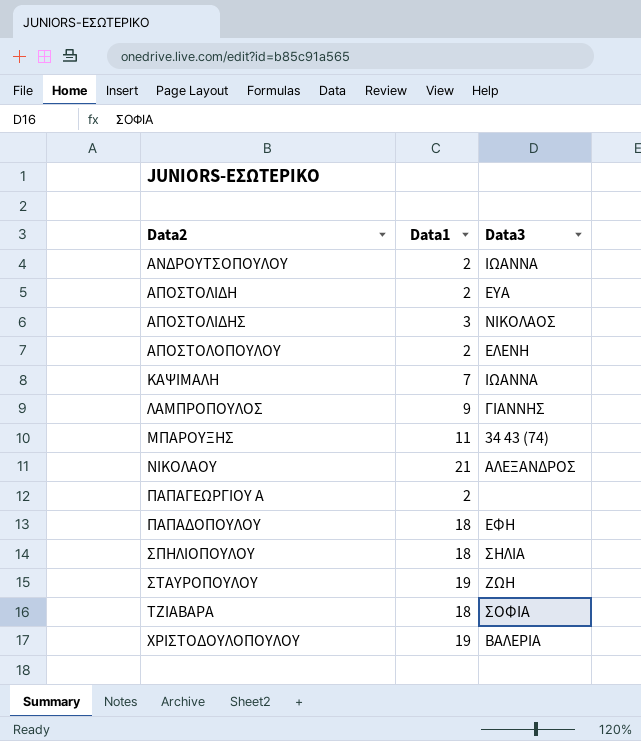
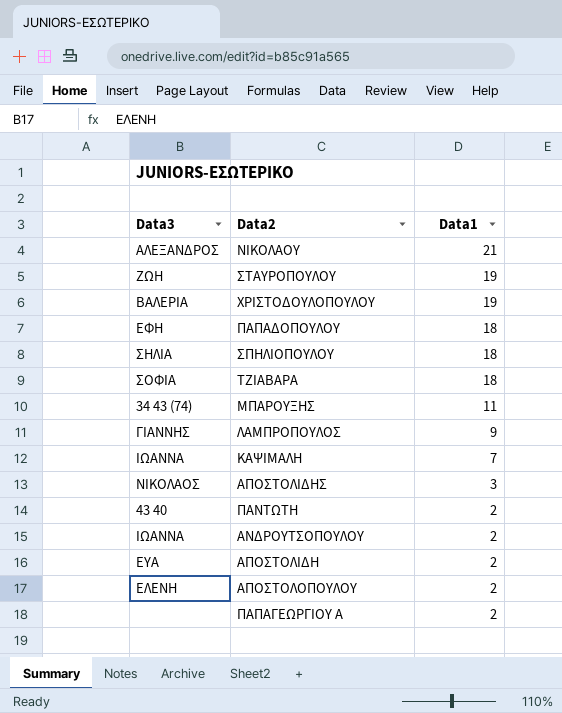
row order: Data2 ascending -> Data1 descending
column Data3 | position: 3 -> 1
row ΠΑΝΤΩΤΗ: none -> 43 40 | 2

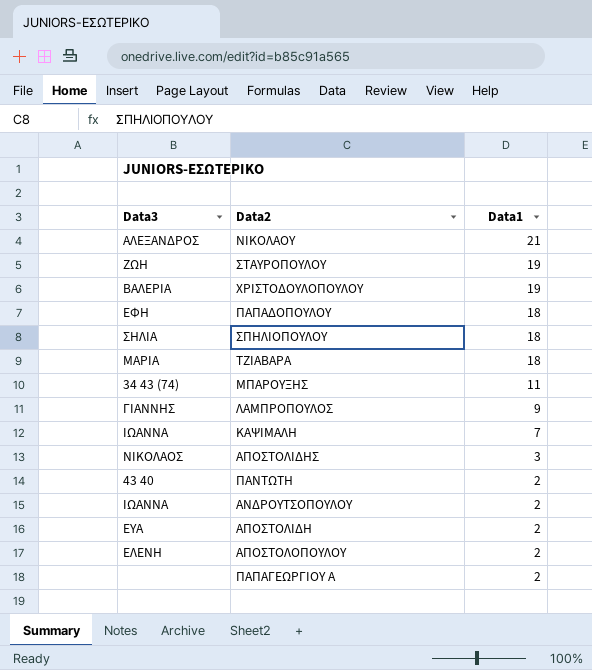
ΤΖΙΑΒΑΡΑ | Data3: ΣΟΦΙΑ -> ΜΑΡΙΑ

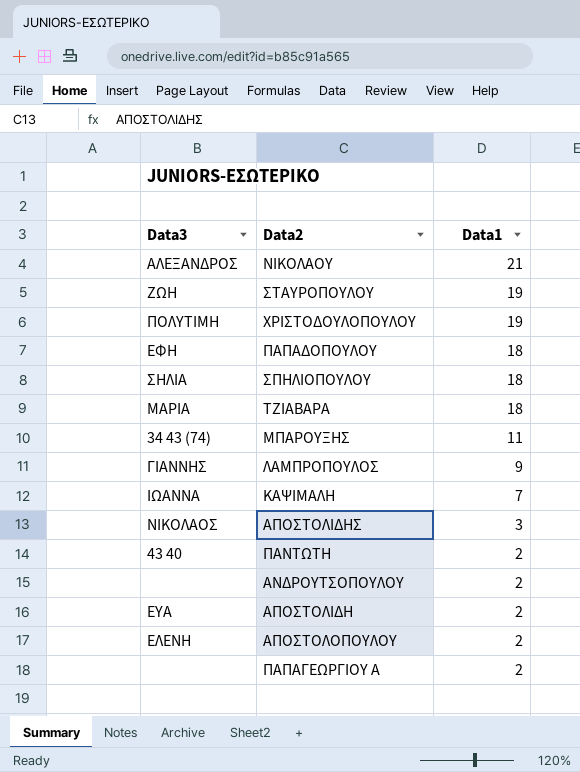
ΧΡΙΣΤΟΔΟΥΛΟΠΟΥΛΟΥ | Data3: ΒΑΛΕΡΙΑ -> ΠΟΛΥΤΙΜΗ
ΑΝΔΡΟΥΤΣΟΠΟΥΛΟΥ | Data3: ΙΩΑΝΝΑ -> none

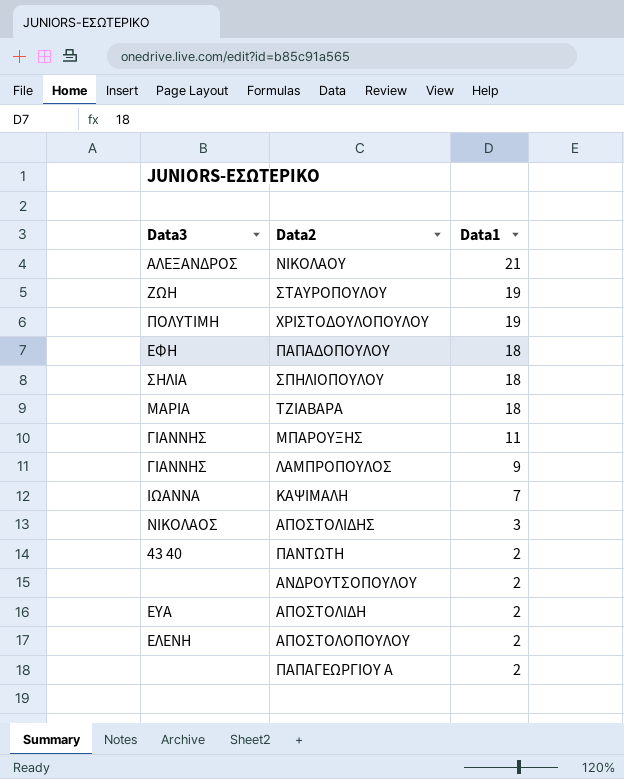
ΜΠΑΡΟΥΞΗΣ | Data3: 34 43 (74) -> ΓΙΑΝΝΗΣ

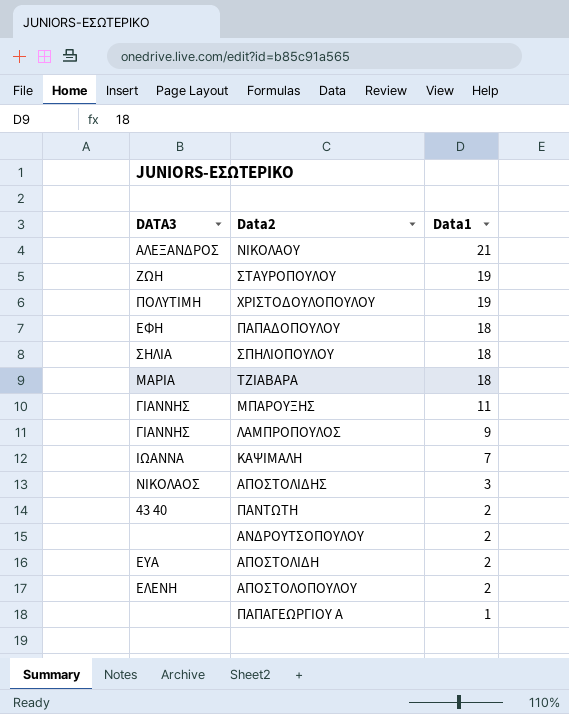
column name: Data3 -> DATA3
ΠΑΠΑΓΕΩΡΓΙΟΥ Α | Data1: 2 -> 1

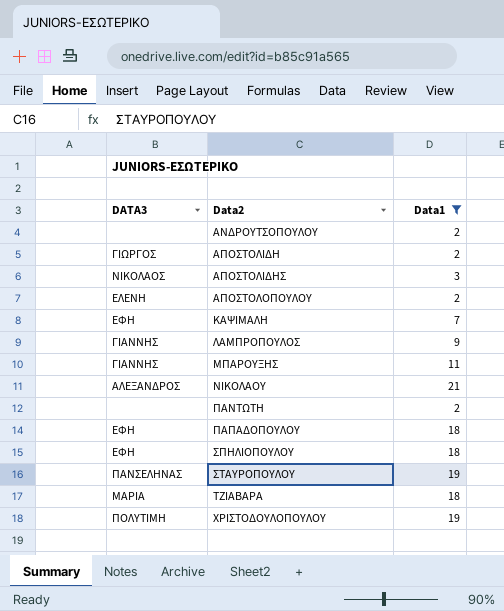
filter: none -> Data1 != 1
row order: Data1 descending -> Data2 ascending
ΑΠΟΣΤΟΛΙΔΗ | DATA3: ΕΥΑ -> ΓΙΩΡΓΟΣ
ΚΑΨΙΜΑΛΗ | DATA3: ΙΩΑΝΝΑ -> ΕΦΗ
ΠΑΝΤΩΤΗ | DATA3: 43 40 -> none
ΣΠΗΛΙΟΠΟΥΛΟΥ | DATA3: ΣΗΛΙΑ -> ΕΦΗ
ΣΤΑΥΡΟΠΟΥΛΟΥ | DATA3: ΖΩΗ -> ΠΑΝΣΕΛΗΝΑΣ

